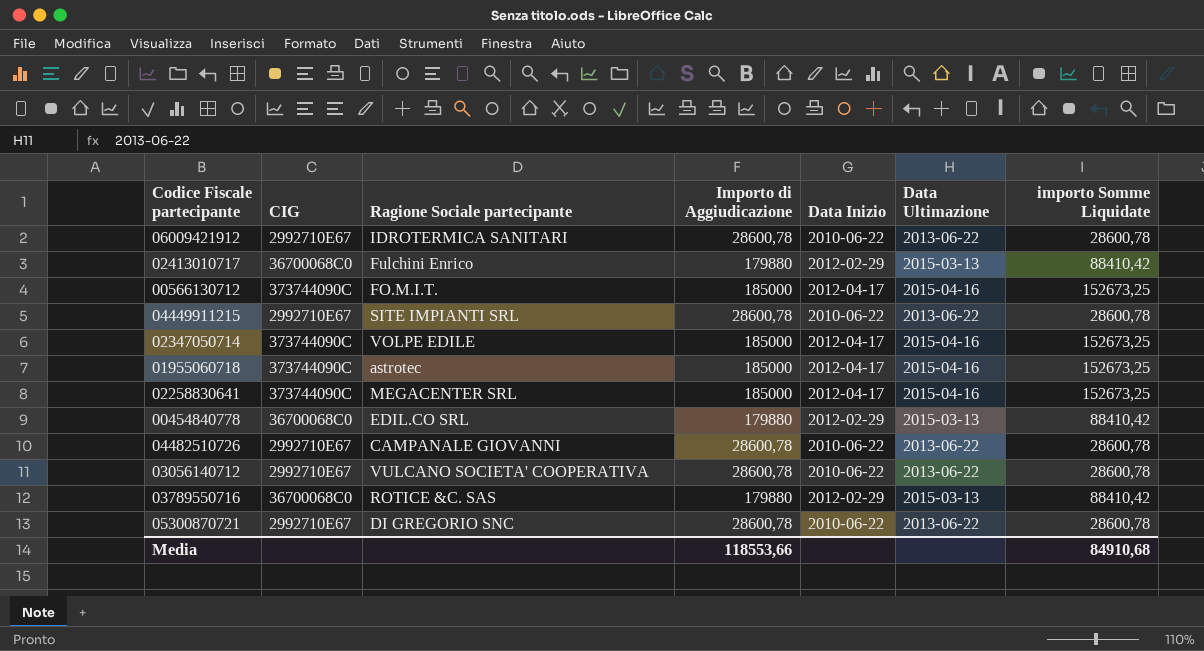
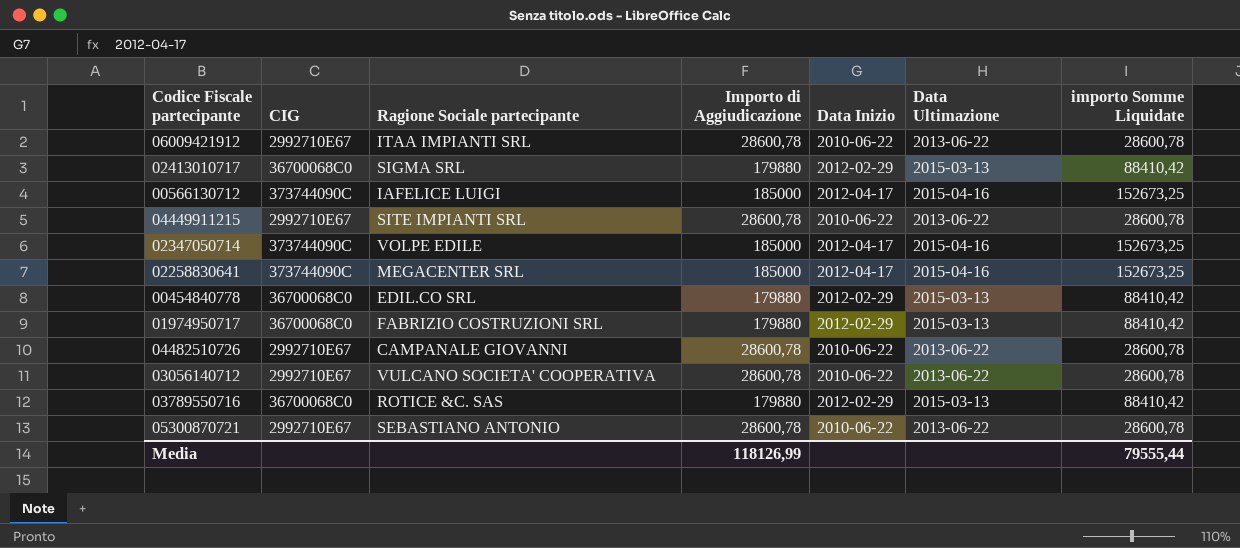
row 01955060718: 373744090C | astrotec | 185000 | 2012-04-17 | 2015-04-16 | 152673,25 -> none
06009421912 | Ragione Sociale partecipante: IDROTERMICA SANITARI -> ITAA IMPIANTI SRL
02413010717 | Ragione Sociale partecipante: Fulchini Enrico -> SIGMA SRL
00566130712 | Ragione Sociale partecipante: FO.M.I.T. -> IAFELICE LUIGI
row 01974950717: none -> 36700068C0 | FABRIZIO COSTRUZIONI SRL | 179880 | 2012-02-29 | 2015-03-13 | 88410,42
05300870721 | Ragione Sociale partecipante: DI GREGORIO SNC -> SEBASTIANO ANTONIO
Media | Importo di Aggiudicazione: 118553,66 -> 118126,99
Media | importo Somme Liquidate: 84910,68 -> 79555,44

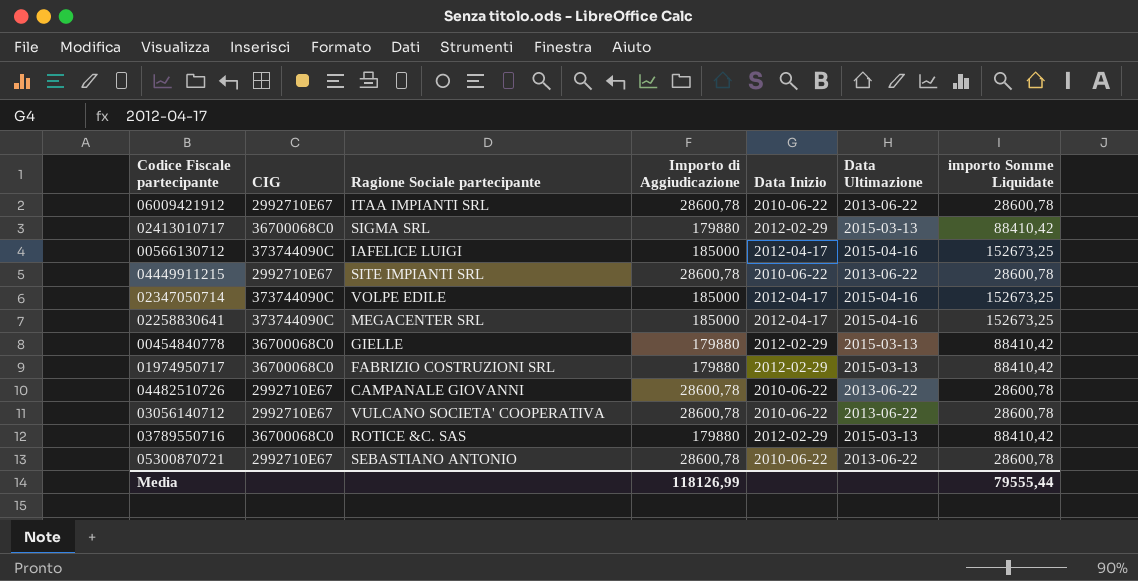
00454840778 | Ragione Sociale partecipante: EDIL.CO SRL -> GIELLE

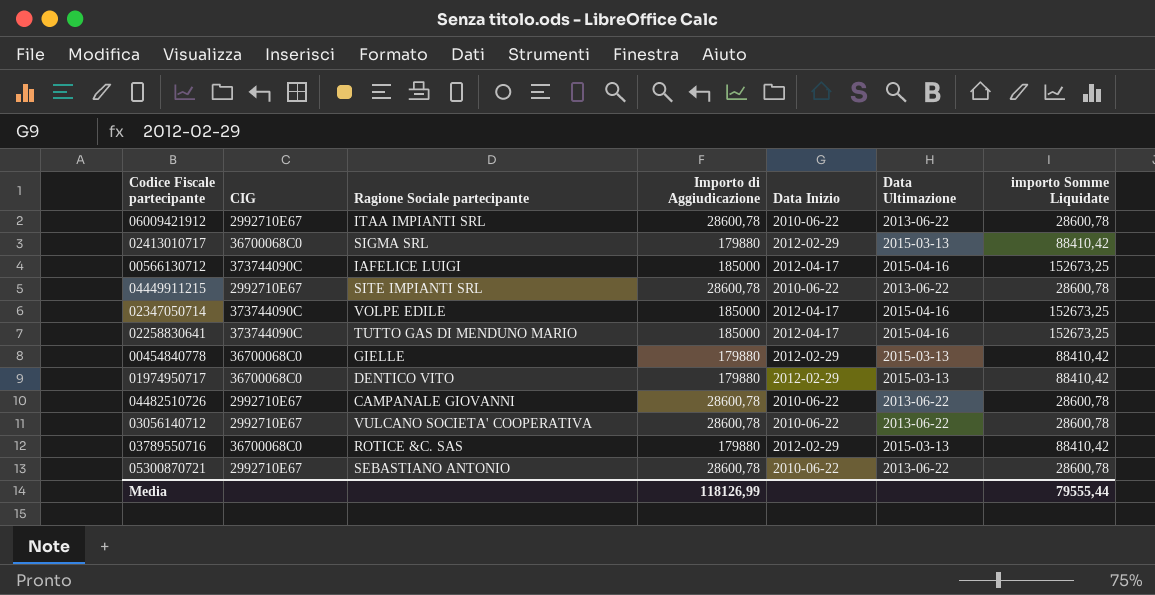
02258830641 | Ragione Sociale partecipante: MEGACENTER SRL -> TUTTO GAS DI MENDUNO MARIO
01974950717 | Ragione Sociale partecipante: FABRIZIO COSTRUZIONI SRL -> DENTICO VITO

